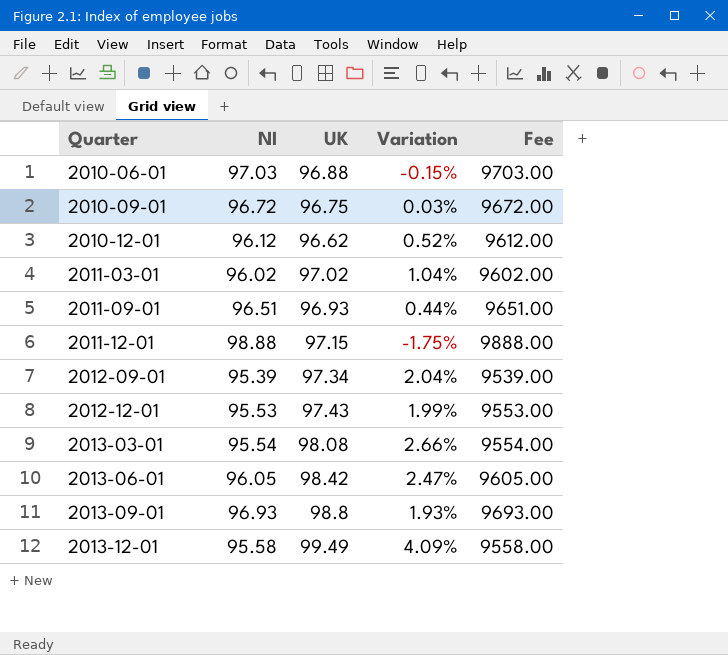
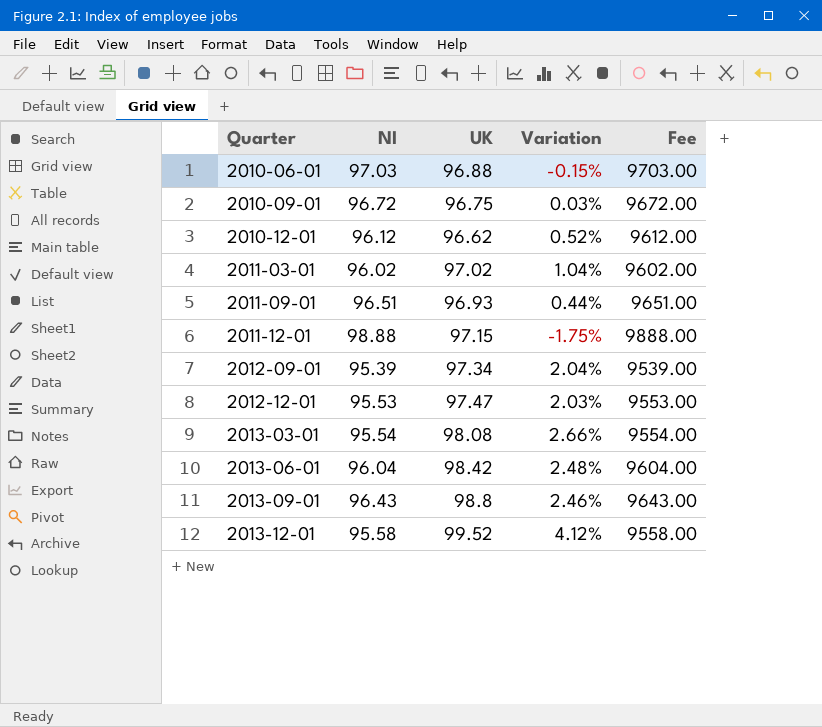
2012-12-01 | UK: 97.43 -> 97.47
2012-12-01 | Variation: 1.99% -> 2.03%
2013-06-01 | NI: 96.05 -> 96.04
2013-06-01 | Variation: 2.47% -> 2.48%
2013-06-01 | Fee: 9605.00 -> 9604.00
2013-09-01 | NI: 96.93 -> 96.43
2013-09-01 | Variation: 1.93% -> 2.46%
2013-09-01 | Fee: 9693.00 -> 9643.00
2013-12-01 | UK: 99.49 -> 99.52
2013-12-01 | Variation: 4.09% -> 4.12%

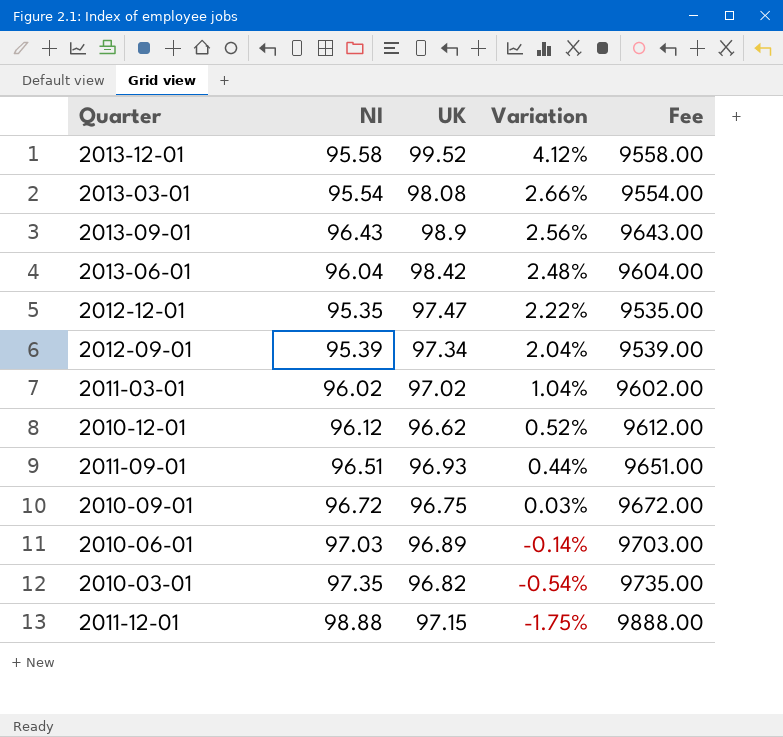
row order: Quarter ascending -> Variation descending
2013-09-01 | UK: 98.8 -> 98.9
2013-09-01 | Variation: 2.46% -> 2.56%
2012-12-01 | NI: 95.53 -> 95.35
2012-12-01 | Variation: 2.03% -> 2.22%
2012-12-01 | Fee: 9553.00 -> 9535.00
2010-06-01 | UK: 96.88 -> 96.89
2010-06-01 | Variation: -0.15% -> -0.14%
row 2010-03-01: none -> 97.35 | 96.82 | -0.54% | 9735.00

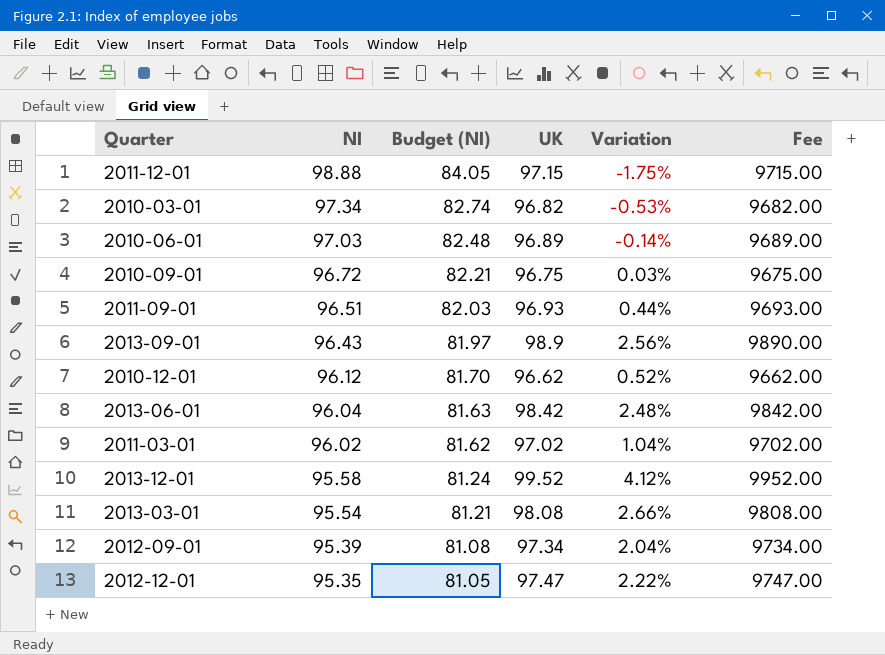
row order: Variation descending -> NI descending
column Budget (NI) | formula: none -> [NI] * 0.85
column Fee | formula: [NI] * 100 -> [UK] * 100
2010-03-01 | NI: 97.35 -> 97.34
2010-03-01 | Variation: -0.54% -> -0.53%

